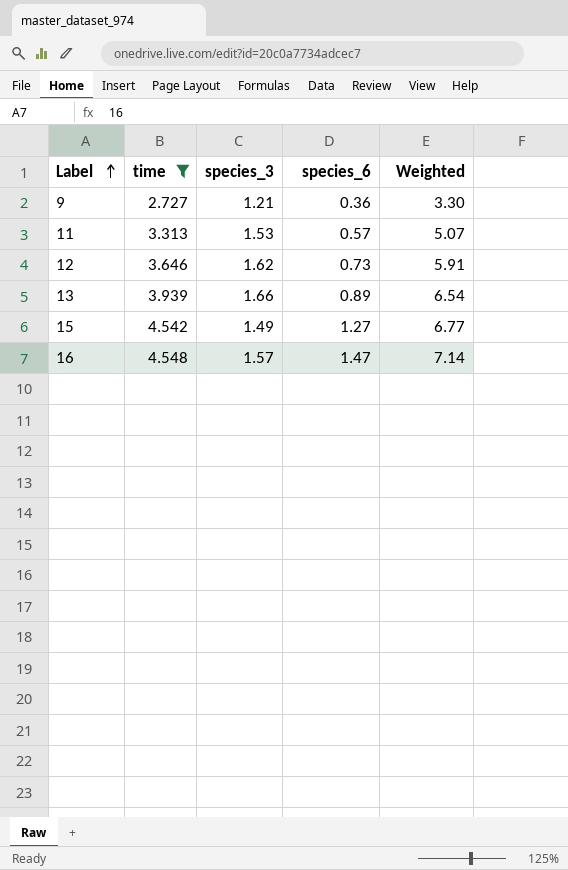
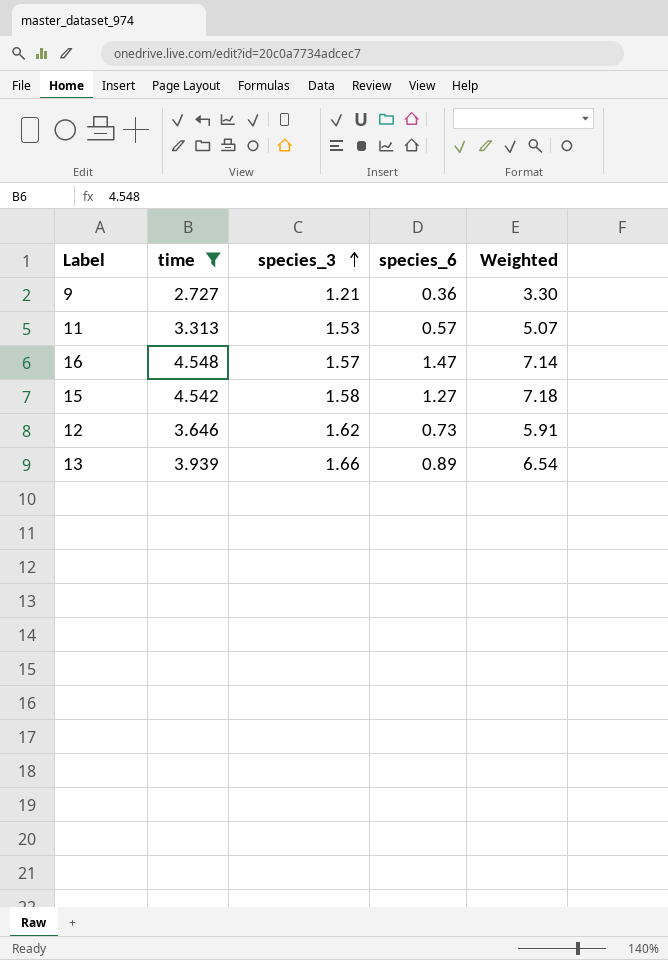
row order: Label ascending -> species_3 ascending
15 | species_3: 1.49 -> 1.58
15 | Weighted: 6.77 -> 7.18

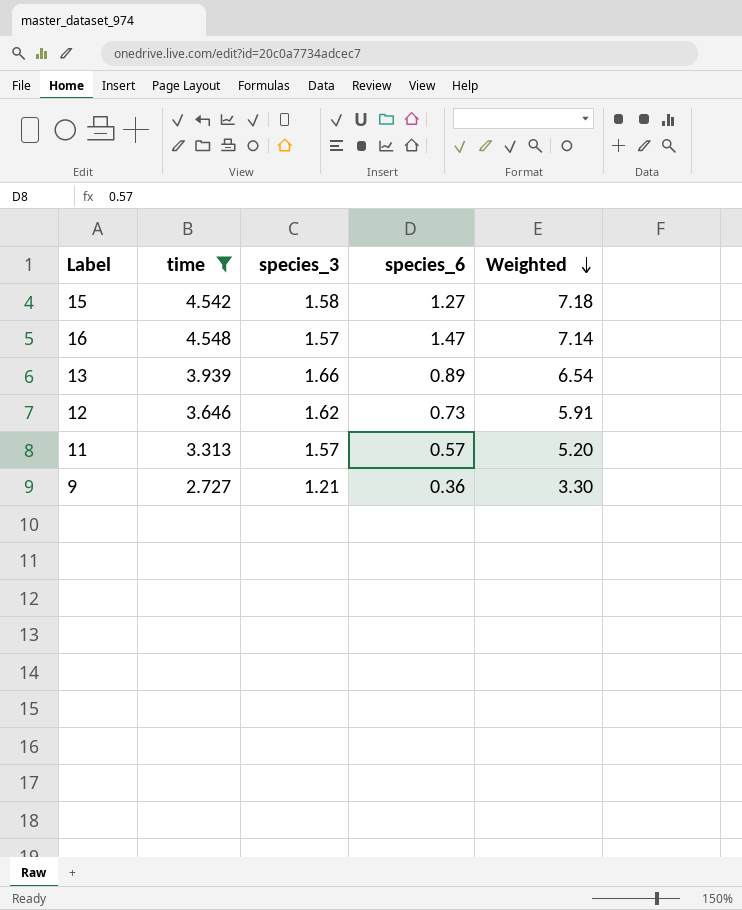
row order: species_3 ascending -> Weighted descending
11 | species_3: 1.53 -> 1.57
11 | Weighted: 5.07 -> 5.20

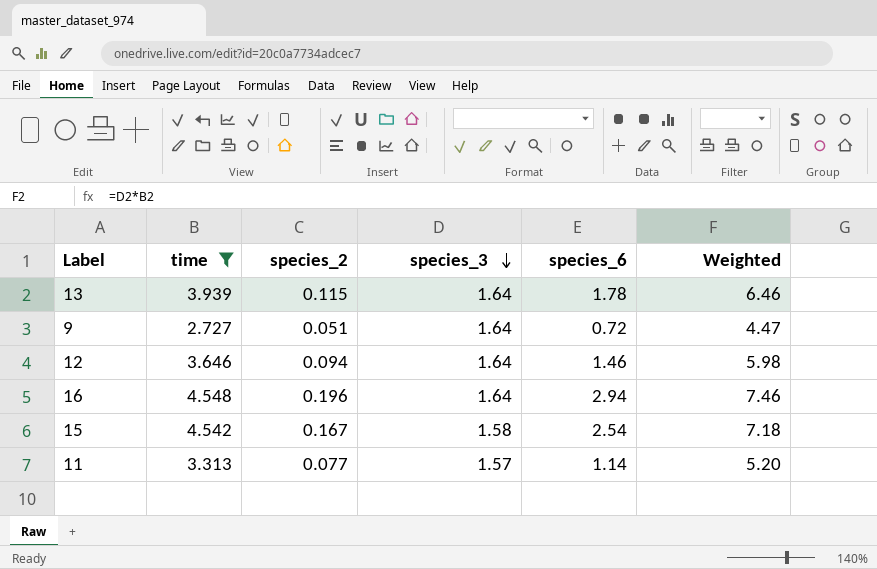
row order: Weighted descending -> species_3 descending
column species_2 | position: none -> 3
13 | species_3: 1.66 -> 1.64
13 | species_6: 0.89 -> 1.78
13 | Weighted: 6.54 -> 6.46
9 | species_3: 1.21 -> 1.64
9 | species_6: 0.36 -> 0.72
9 | Weighted: 3.30 -> 4.47
12 | species_3: 1.62 -> 1.64
12 | species_6: 0.73 -> 1.46
12 | Weighted: 5.91 -> 5.98
16 | species_3: 1.57 -> 1.64
16 | species_6: 1.47 -> 2.94
16 | Weighted: 7.14 -> 7.46
15 | species_6: 1.27 -> 2.54
11 | species_6: 0.57 -> 1.14

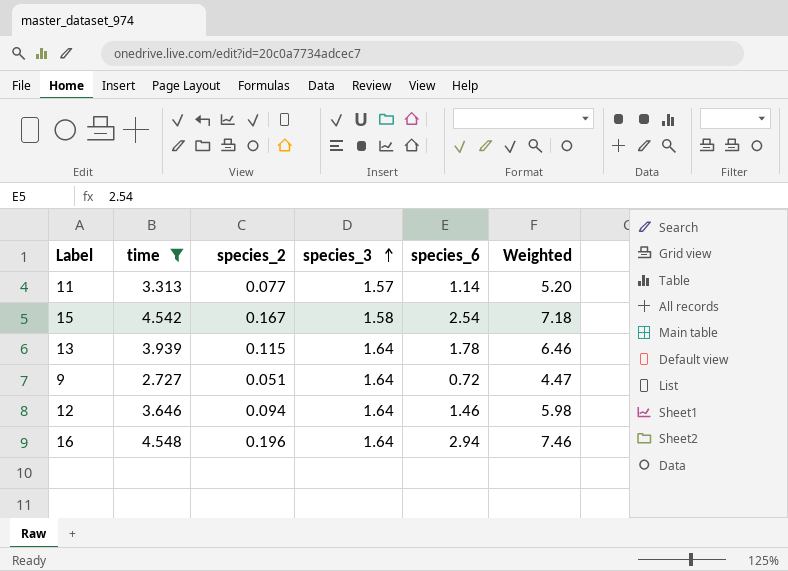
row order: species_3 descending -> species_3 ascending

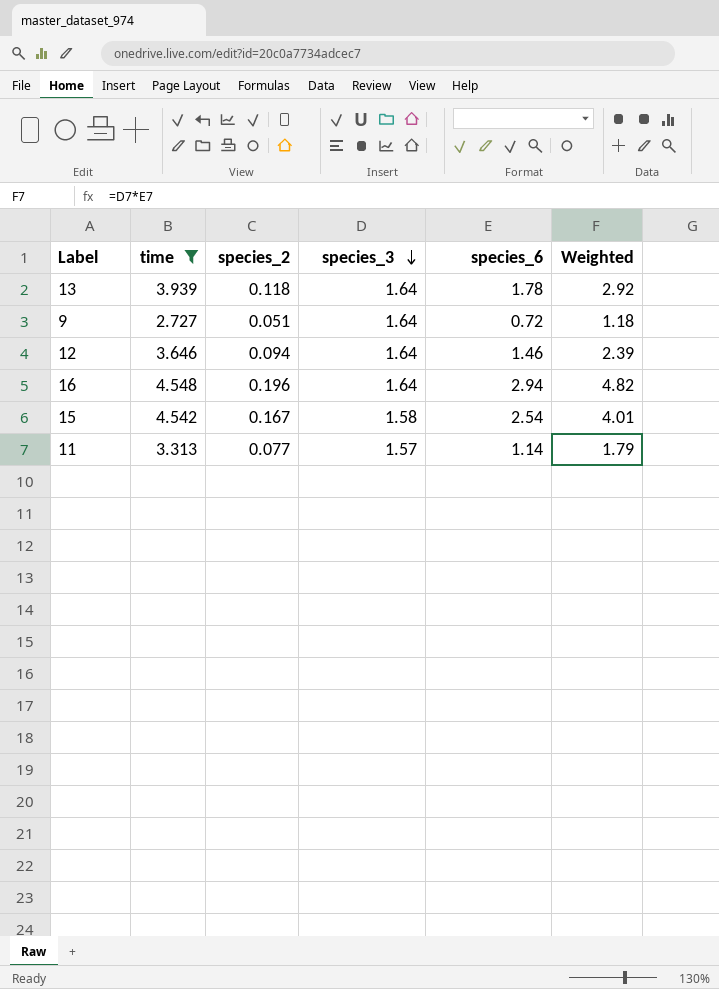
row order: species_3 ascending -> species_3 descending
column Weighted | formula: [time] * [species_3] -> [species_3] * [species_6]
13 | species_2: 0.115 -> 0.118

